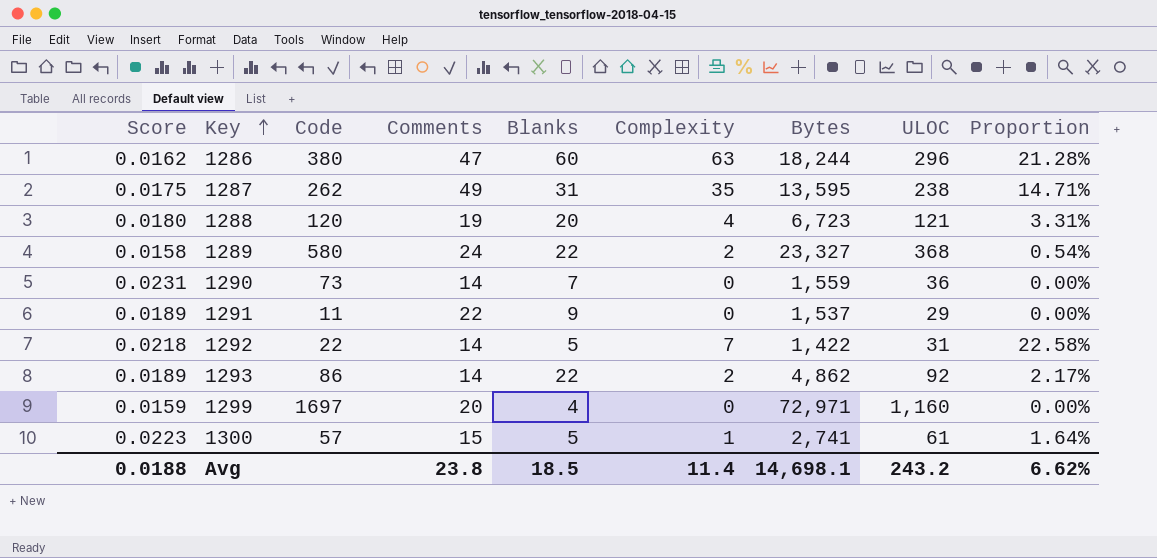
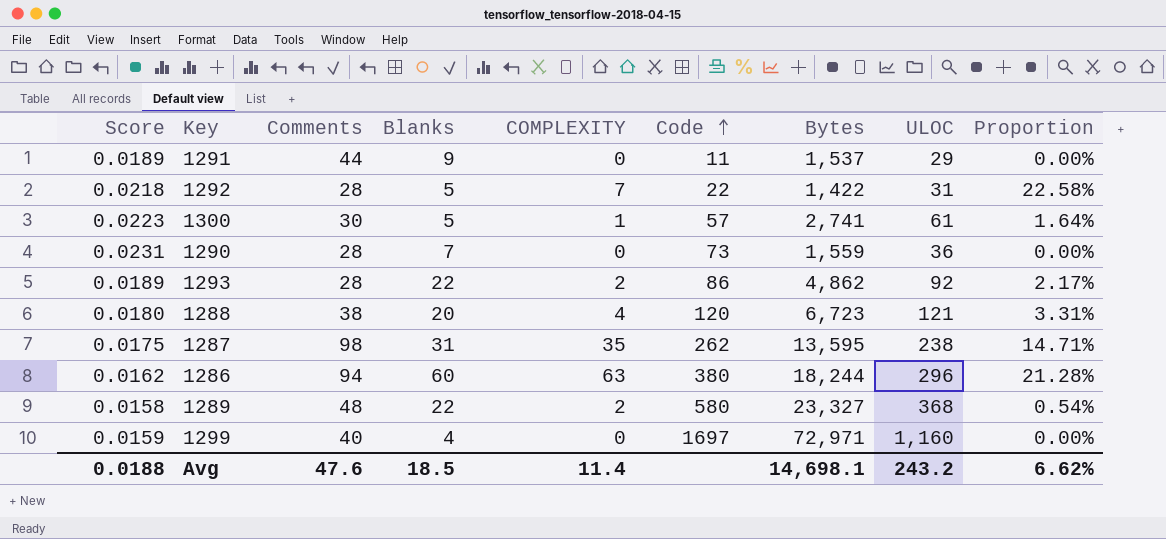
row order: Key ascending -> Code ascending
column name: Complexity -> COMPLEXITY
column Code | position: 3 -> 6
1291 | Comments: 22 -> 44
1292 | Comments: 14 -> 28
1300 | Comments: 15 -> 30
1290 | Comments: 14 -> 28
1293 | Comments: 14 -> 28
1288 | Comments: 19 -> 38
1287 | Comments: 49 -> 98
1286 | Comments: 47 -> 94
1289 | Comments: 24 -> 48
1299 | Comments: 20 -> 40
Avg | Comments: 23.8 -> 47.6

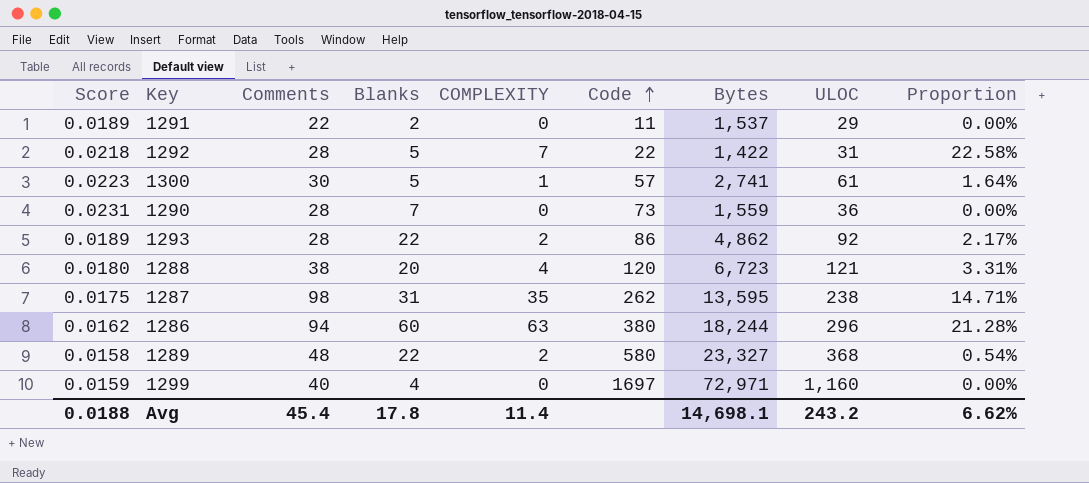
1291 | Comments: 44 -> 22
1291 | Blanks: 9 -> 2
Avg | Comments: 47.6 -> 45.4
Avg | Blanks: 18.5 -> 17.8

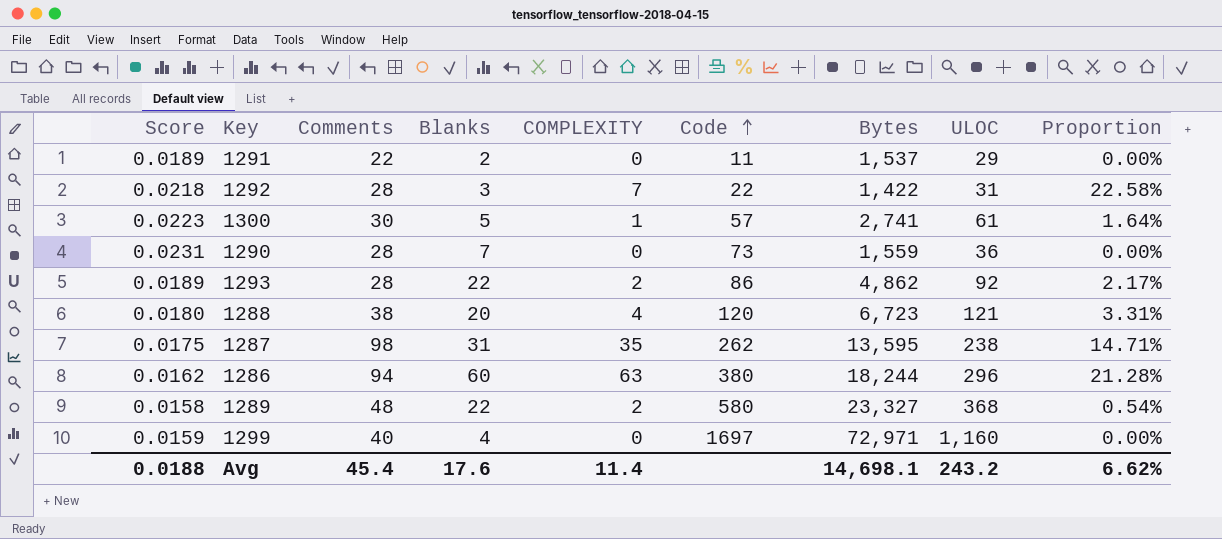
1292 | Blanks: 5 -> 3
Avg | Blanks: 17.8 -> 17.6

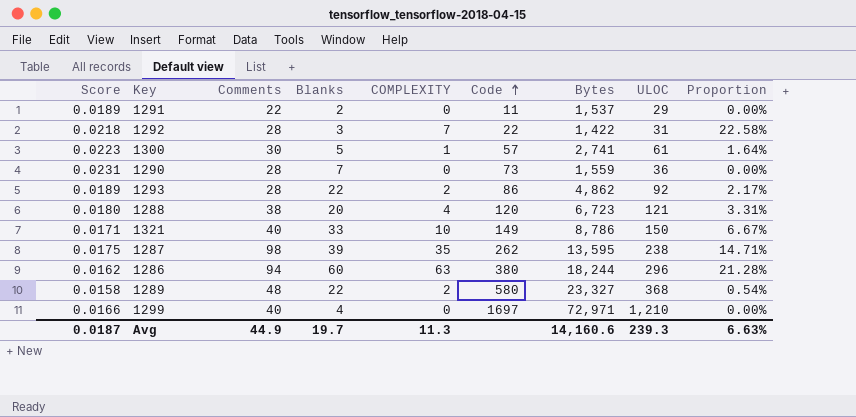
row 1321: none -> 0.0171 | 40 | 33 | 10 | 149 | 8,786 | 150 | 6.67%
1287 | Blanks: 31 -> 39
1299 | Score: 0.0159 -> 0.0166
1299 | ULOC: 1,160 -> 1,210
Avg | Score: 0.0188 -> 0.0187
Avg | Comments: 45.4 -> 44.9
Avg | Blanks: 17.6 -> 19.7
Avg | COMPLEXITY: 11.4 -> 11.3
Avg | Bytes: 14,698.1 -> 14,160.6
Avg | ULOC: 243.2 -> 239.3
Avg | Proportion: 6.62% -> 6.63%

